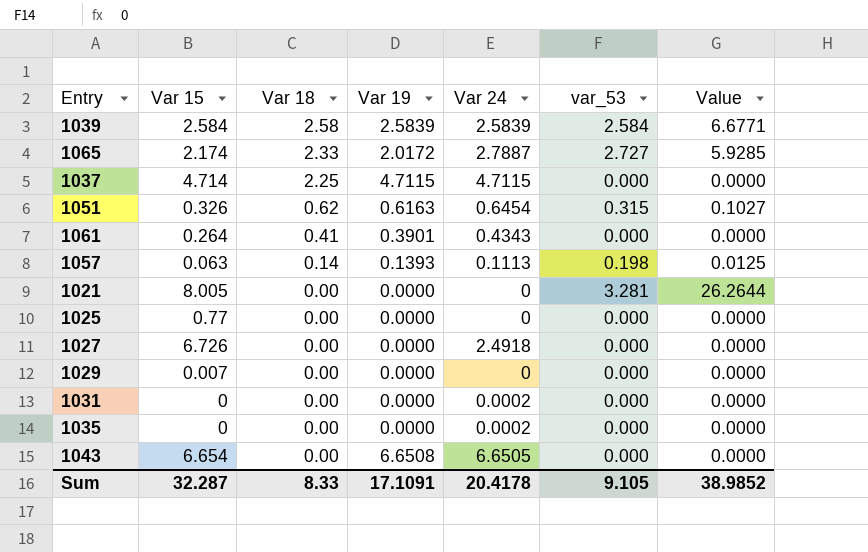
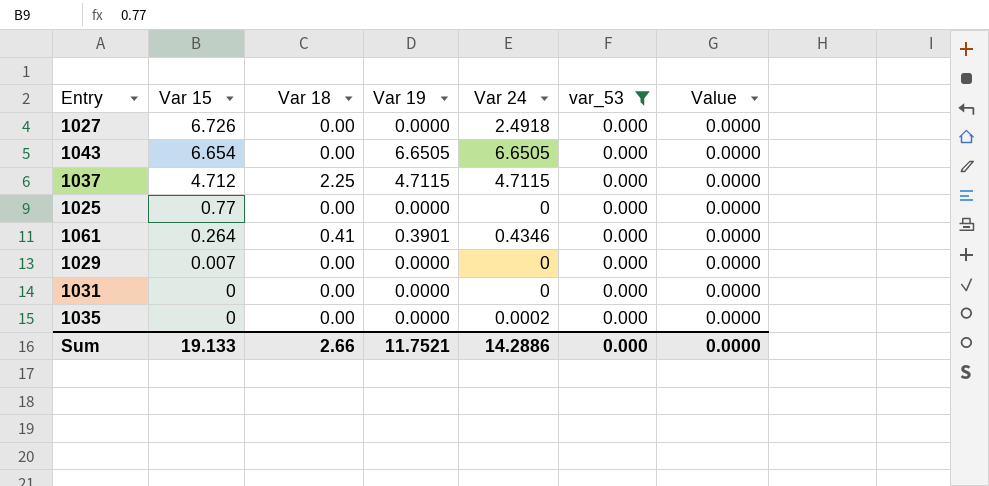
filter: none -> var_53 = 0.000
row order: Var 18 descending -> Var 15 descending
1043 | Var 19: 6.6508 -> 6.6505
1037 | Var 15: 4.714 -> 4.712
1061 | Var 24: 0.4343 -> 0.4346
1031 | Var 24: 0.0002 -> 0
Sum | Var 15: 32.287 -> 19.133
Sum | Var 18: 8.33 -> 2.66
Sum | Var 19: 17.1091 -> 11.7521
Sum | Var 24: 20.4178 -> 14.2886
Sum | var_53: 9.105 -> 0.000
Sum | Value: 38.9852 -> 0.0000

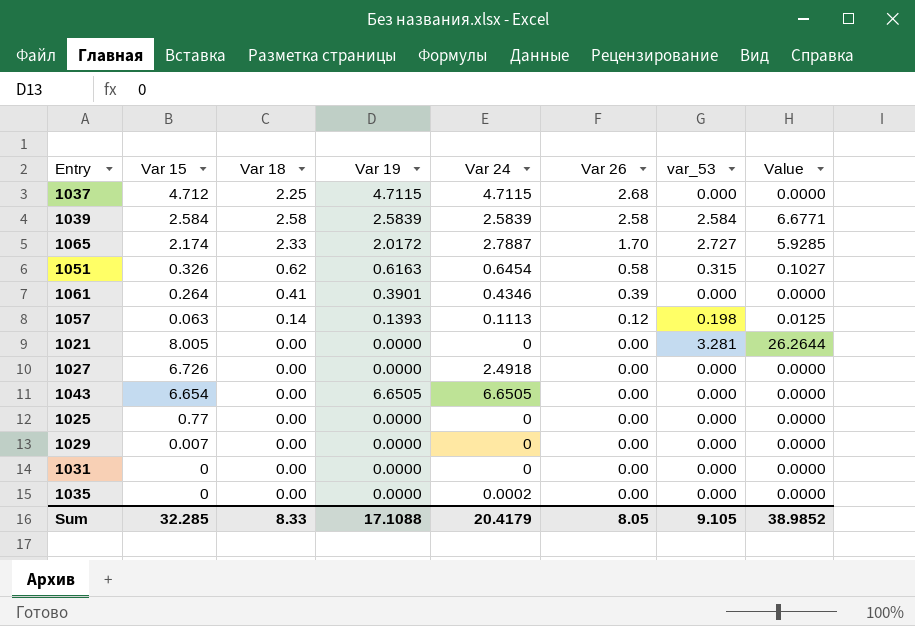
filter: var_53 = 0.000 -> none
row order: Var 15 descending -> Var 26 descending
column Var 26 | position: none -> 6
Sum | Var 15: 19.133 -> 32.285
Sum | Var 18: 2.66 -> 8.33
Sum | Var 19: 11.7521 -> 17.1088
Sum | Var 24: 14.2886 -> 20.4179
Sum | var_53: 0.000 -> 9.105
Sum | Value: 0.0000 -> 38.9852

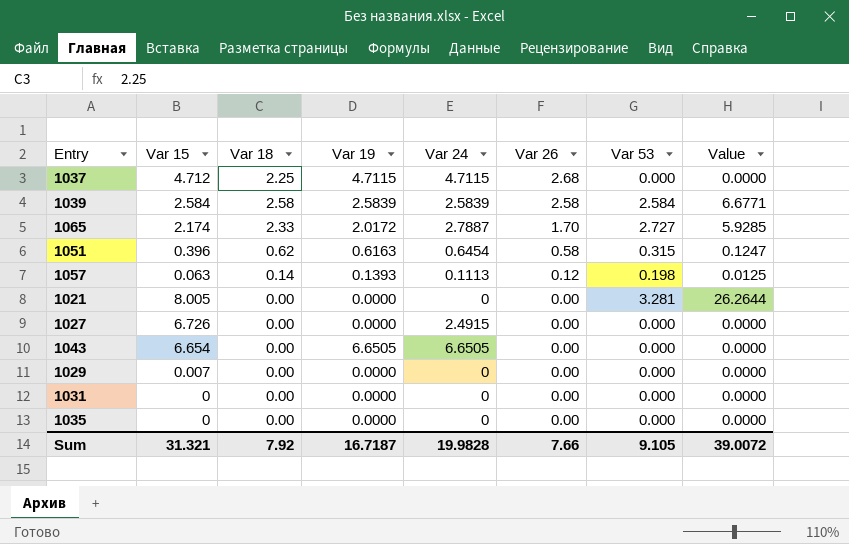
column name: var_53 -> Var 53
row 1061: 0.264 | 0.41 | 0.3901 | 0.4346 | 0.39 | 0.000 | 0.0000 -> none
row 1025: 0.77 | 0.00 | 0.0000 | 0 | 0.00 | 0.000 | 0.0000 -> none
1051 | Var 15: 0.326 -> 0.396
1051 | Value: 0.1027 -> 0.1247
1027 | Var 24: 2.4918 -> 2.4915
1035 | Var 24: 0.0002 -> 0
Sum | Var 15: 32.285 -> 31.321
Sum | Var 18: 8.33 -> 7.92
Sum | Var 19: 17.1088 -> 16.7187
Sum | Var 24: 20.4179 -> 19.9828
Sum | Var 26: 8.05 -> 7.66
Sum | Value: 38.9852 -> 39.0072

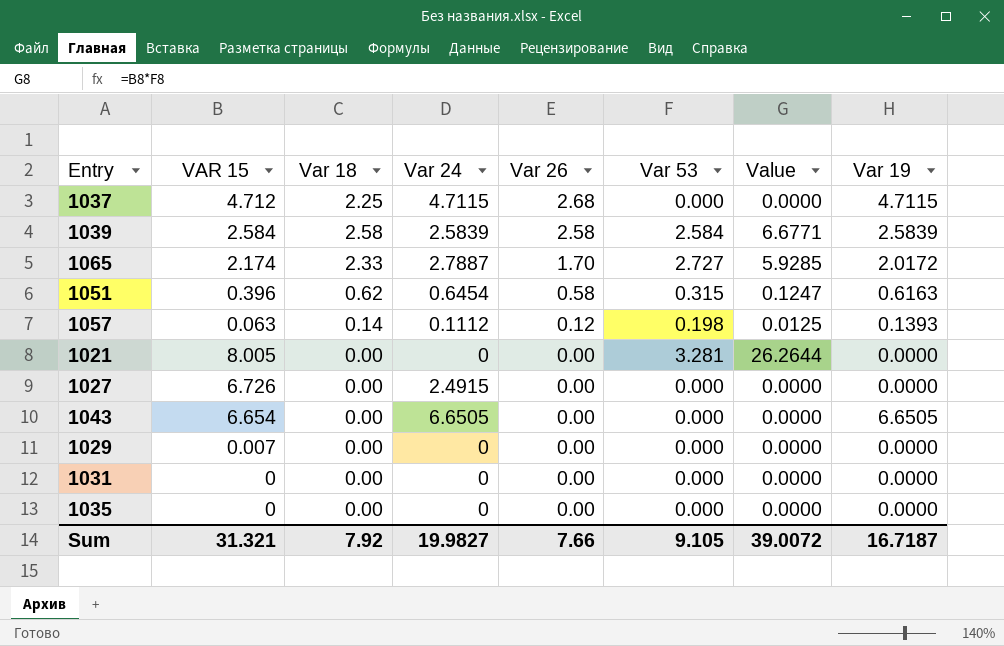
column name: Var 15 -> VAR 15
column Var 19 | position: 4 -> 8
1057 | Var 24: 0.1113 -> 0.1112
Sum | Var 24: 19.9828 -> 19.9827

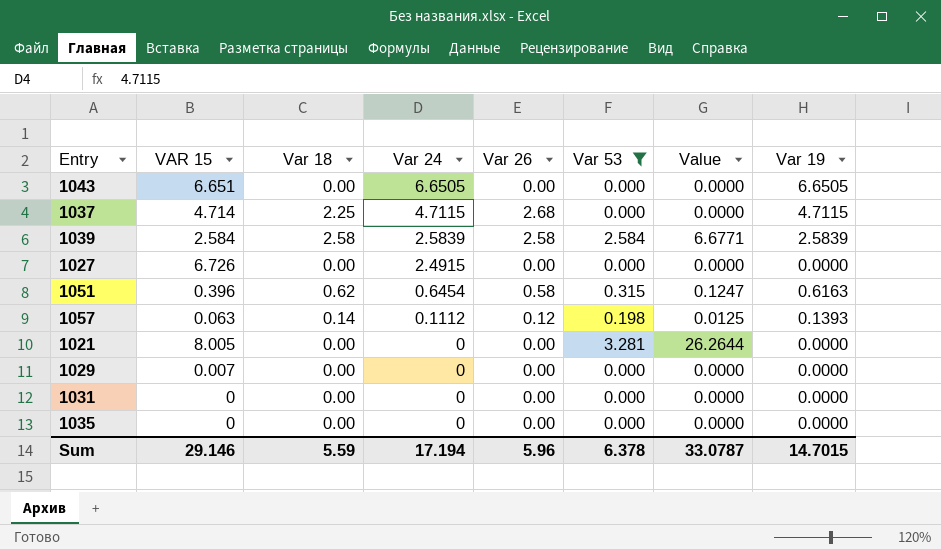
filter: none -> Var 53 != 2.727
row order: Var 26 descending -> Var 24 descending
1043 | VAR 15: 6.654 -> 6.651
1037 | VAR 15: 4.712 -> 4.714
Sum | VAR 15: 31.321 -> 29.146
Sum | Var 18: 7.92 -> 5.59
Sum | Var 24: 19.9827 -> 17.194
Sum | Var 26: 7.66 -> 5.96
Sum | Var 53: 9.105 -> 6.378
Sum | Value: 39.0072 -> 33.0787
Sum | Var 19: 16.7187 -> 14.7015

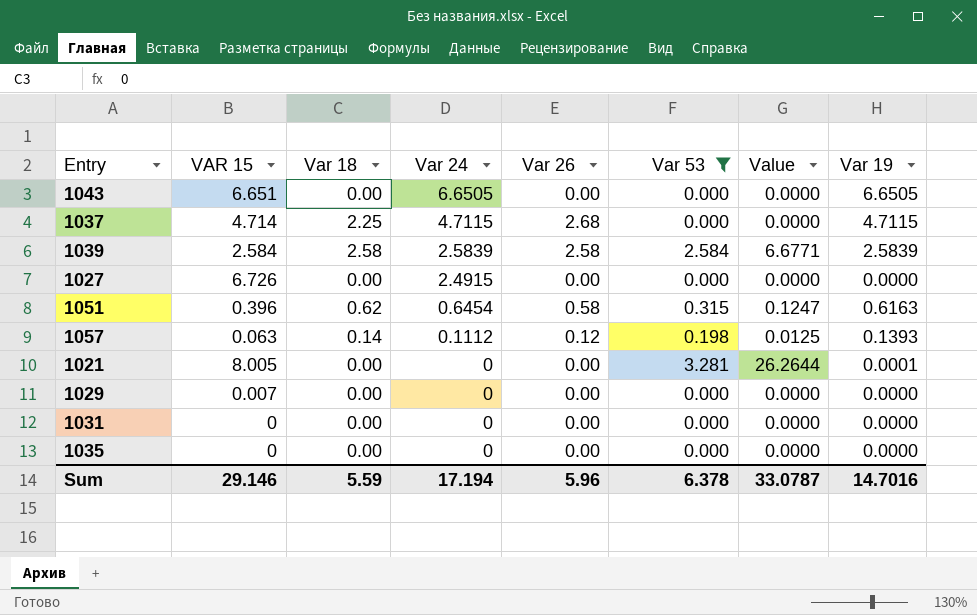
1021 | Var 19: 0.0000 -> 0.0001
Sum | Var 19: 14.7015 -> 14.7016

